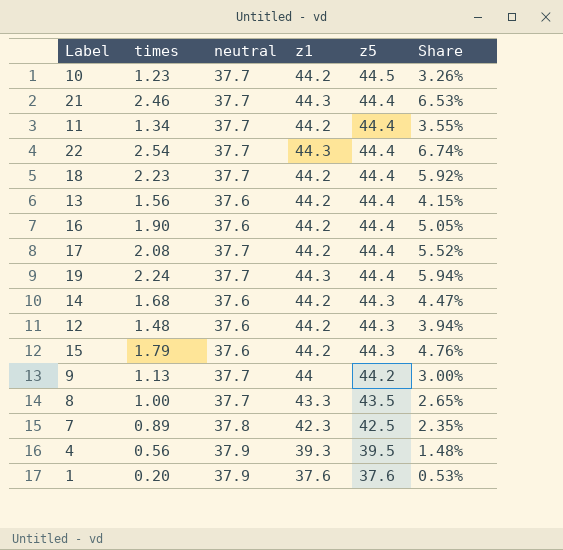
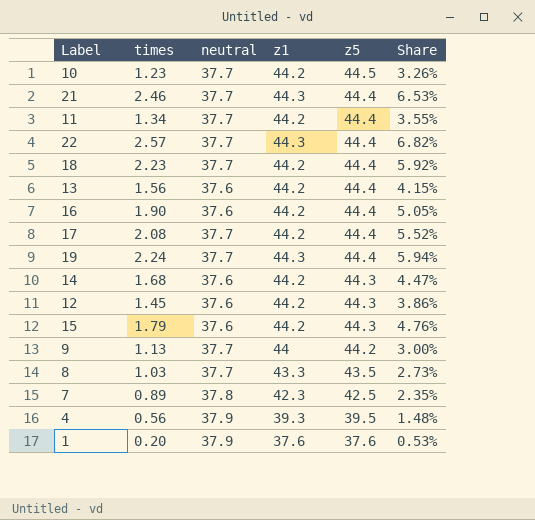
22 | times: 2.54 -> 2.57
22 | Share: 6.74% -> 6.82%
12 | times: 1.48 -> 1.45
12 | Share: 3.94% -> 3.86%
8 | times: 1.00 -> 1.03
8 | Share: 2.65% -> 2.73%

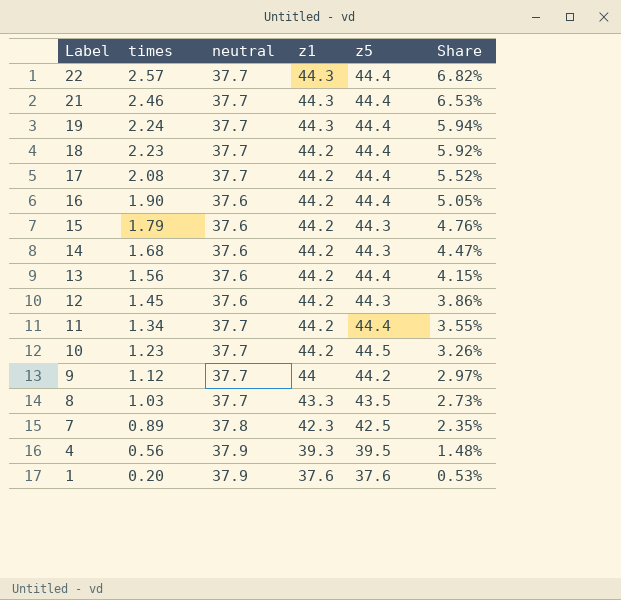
row order: z5 descending -> Label descending
9 | times: 1.13 -> 1.12
9 | Share: 3.00% -> 2.97%

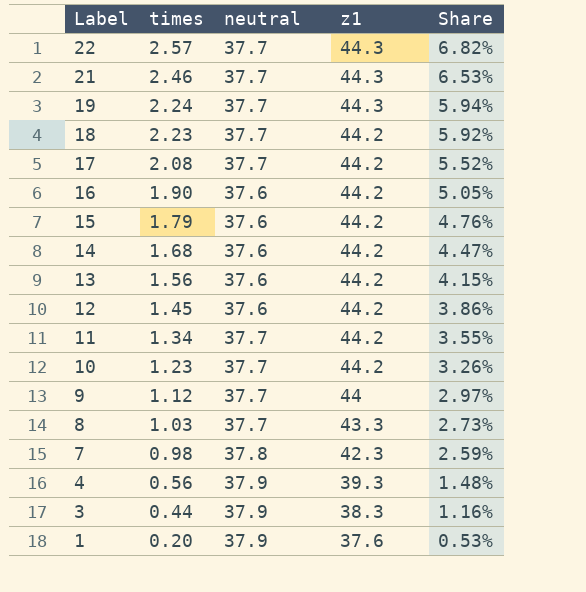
column z5 | position: 5 -> none
7 | times: 0.89 -> 0.98
7 | Share: 2.35% -> 2.59%
row 3: none -> 0.44 | 37.9 | 38.3 | 1.16%

